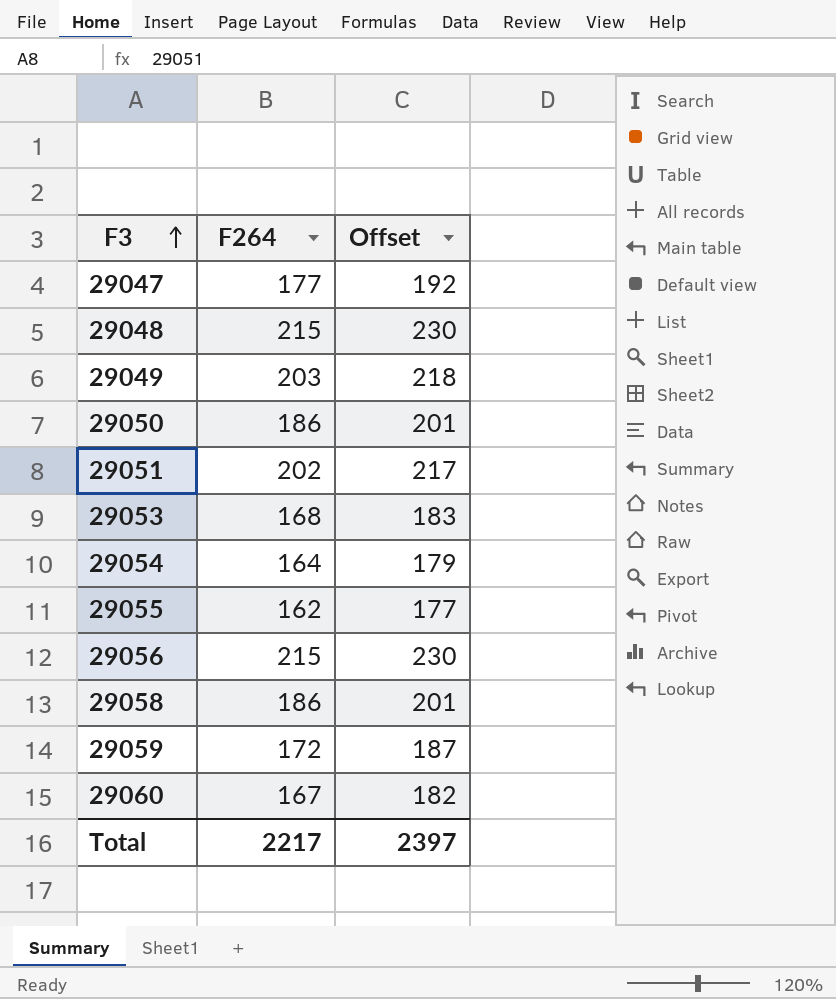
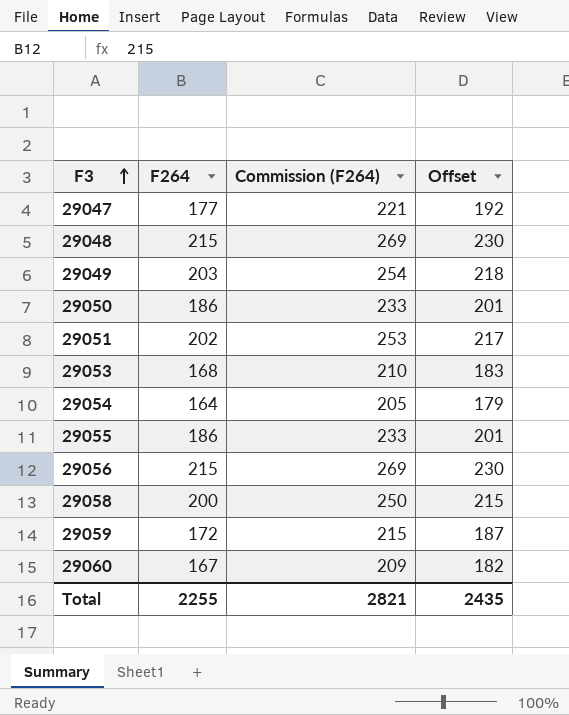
column Commission (F264) | formula: none -> [F264] * 1.25
29055 | F264: 162 -> 186
29055 | Offset: 177 -> 201
29058 | F264: 186 -> 200
29058 | Offset: 201 -> 215
Total | F264: 2217 -> 2255
Total | Offset: 2397 -> 2435

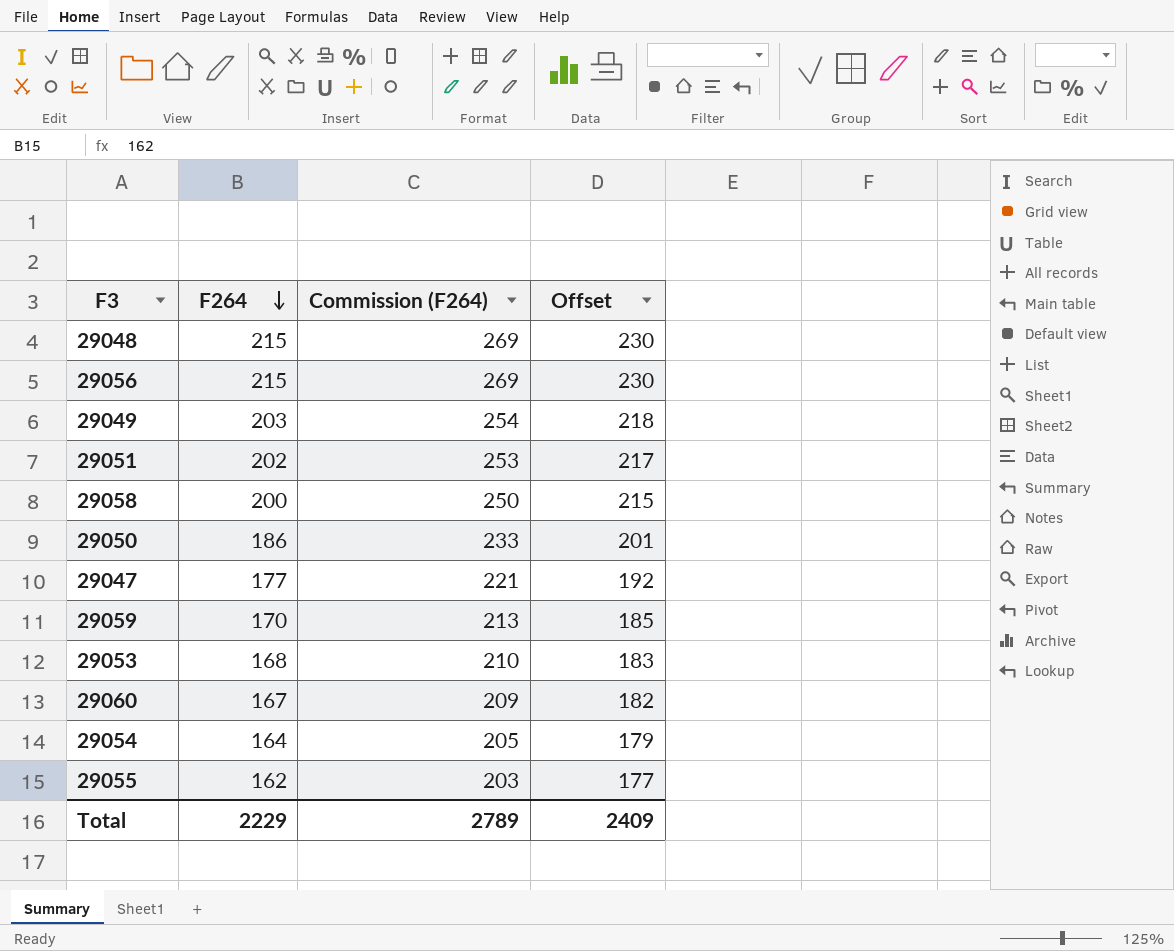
row order: F3 ascending -> F264 descending
29059 | F264: 172 -> 170
29059 | Commission (F264): 215 -> 213
29059 | Offset: 187 -> 185
29055 | F264: 186 -> 162
29055 | Commission (F264): 233 -> 203
29055 | Offset: 201 -> 177
Total | F264: 2255 -> 2229
Total | Commission (F264): 2821 -> 2789
Total | Offset: 2435 -> 2409

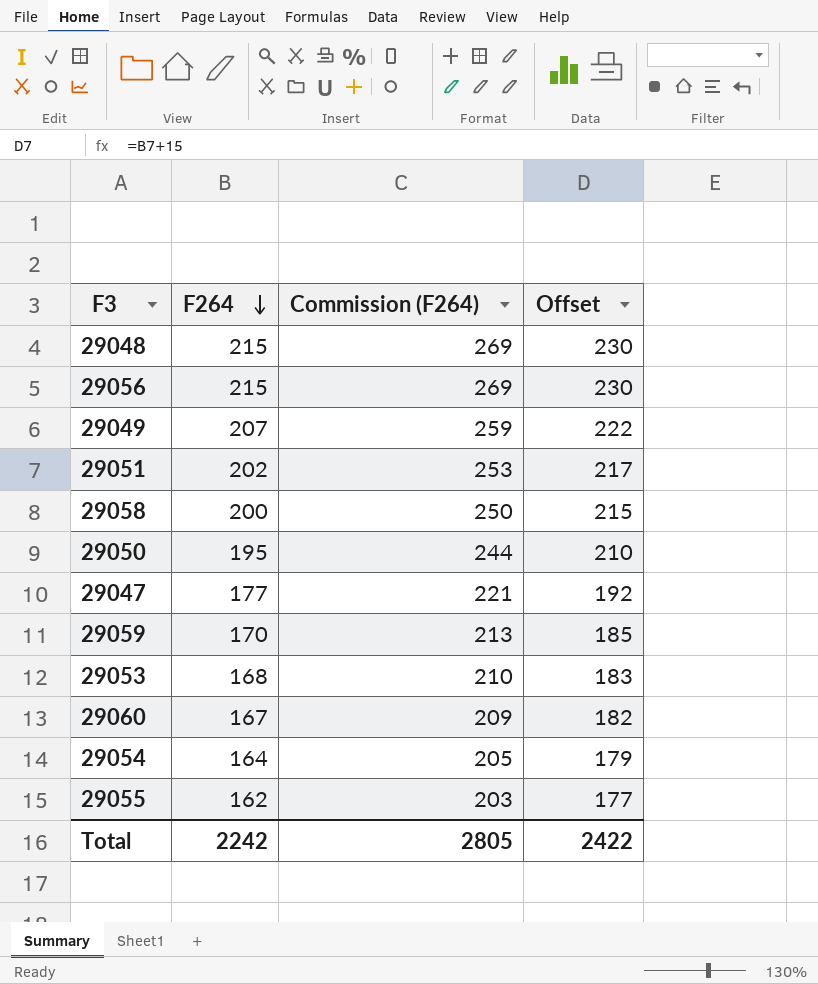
29049 | F264: 203 -> 207
29049 | Commission (F264): 254 -> 259
29049 | Offset: 218 -> 222
29050 | F264: 186 -> 195
29050 | Commission (F264): 233 -> 244
29050 | Offset: 201 -> 210
Total | F264: 2229 -> 2242
Total | Commission (F264): 2789 -> 2805
Total | Offset: 2409 -> 2422

